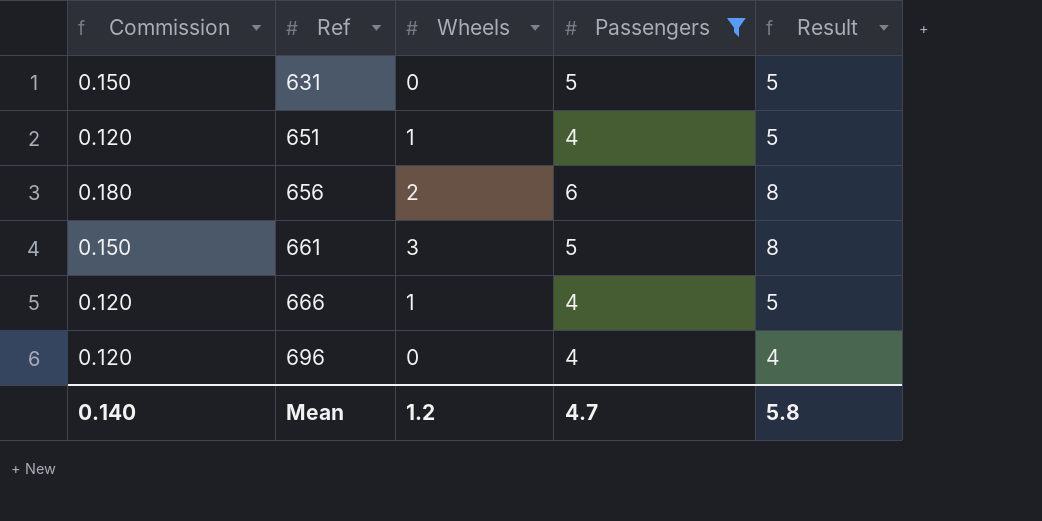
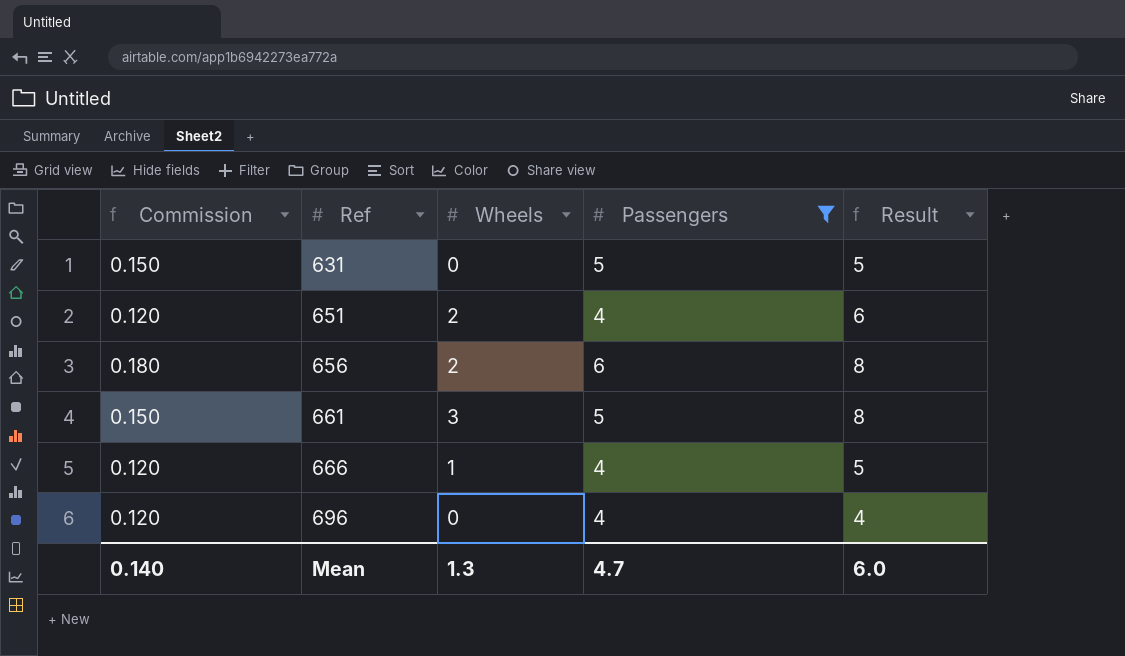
651 | Wheels: 1 -> 2
651 | Result: 5 -> 6
Mean | Wheels: 1.2 -> 1.3
Mean | Result: 5.8 -> 6.0

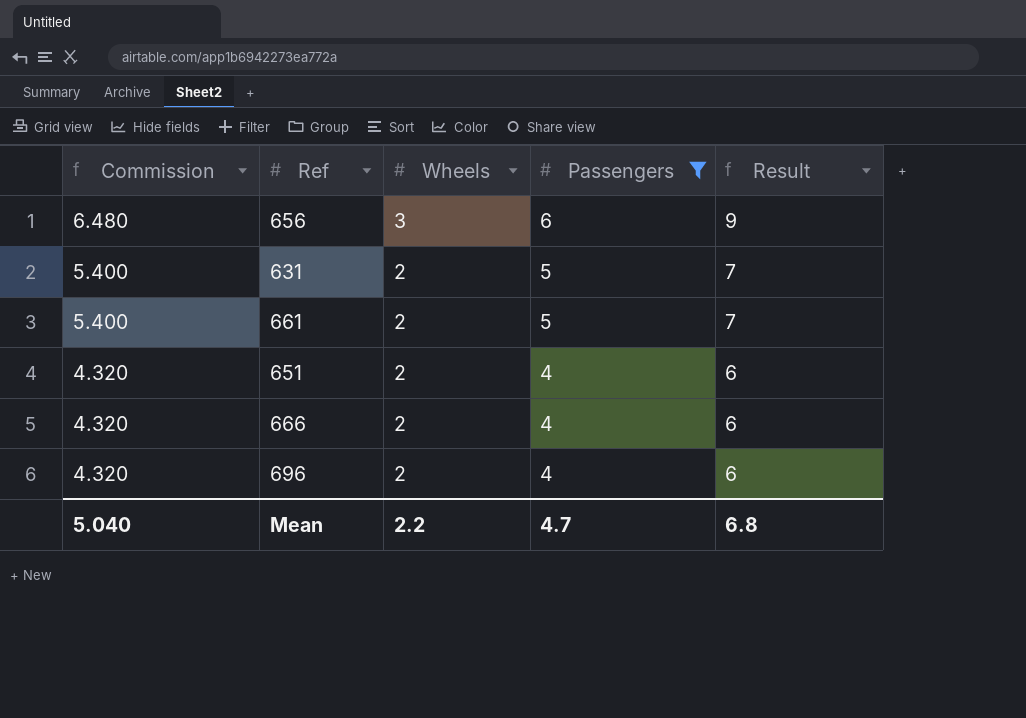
row order: Ref ascending -> Commission descending
column Commission | formula: [Passengers] * 0.03 -> [Passengers] * 1.08
656 | Wheels: 2 -> 3
656 | Result: 8 -> 9
631 | Wheels: 0 -> 2
631 | Result: 5 -> 7
661 | Wheels: 3 -> 2
661 | Result: 8 -> 7
666 | Wheels: 1 -> 2
666 | Result: 5 -> 6
696 | Wheels: 0 -> 2
696 | Result: 4 -> 6
Mean | Commission: 0.140 -> 5.040
Mean | Wheels: 1.3 -> 2.2
Mean | Result: 6.0 -> 6.8

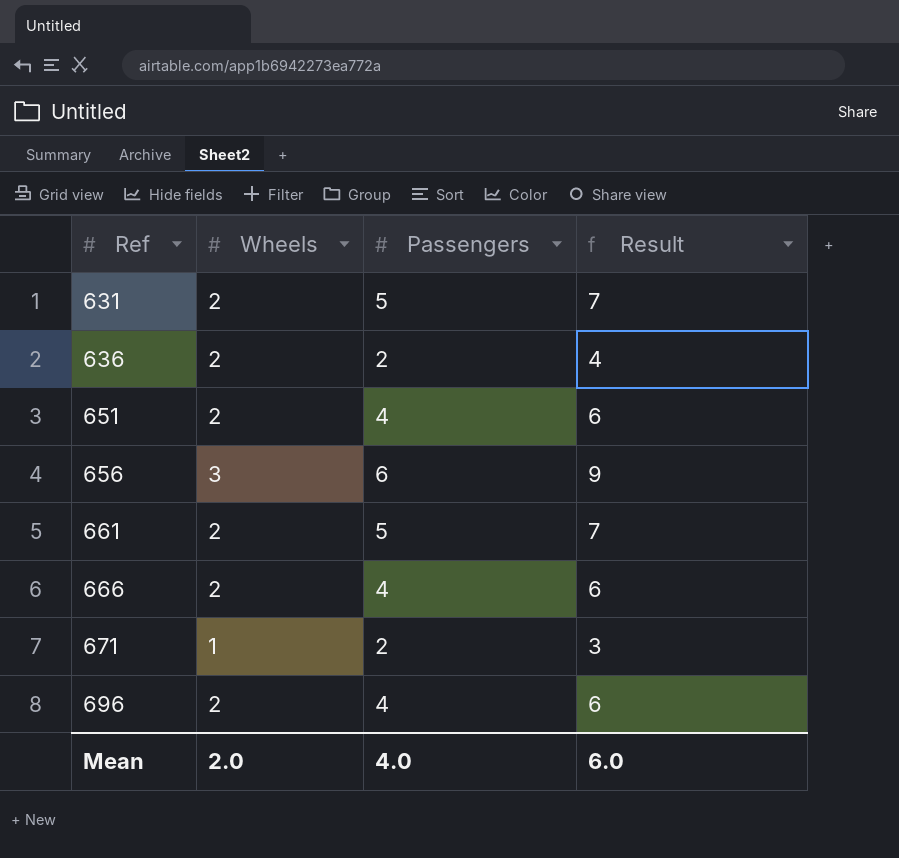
filter: Passengers != 2 -> none
row order: Commission descending -> Ref ascending
column Commission | formula: [Passengers] * 1.08 -> none
Mean | Wheels: 2.2 -> 2.0
Mean | Passengers: 4.7 -> 4.0
Mean | Result: 6.8 -> 6.0

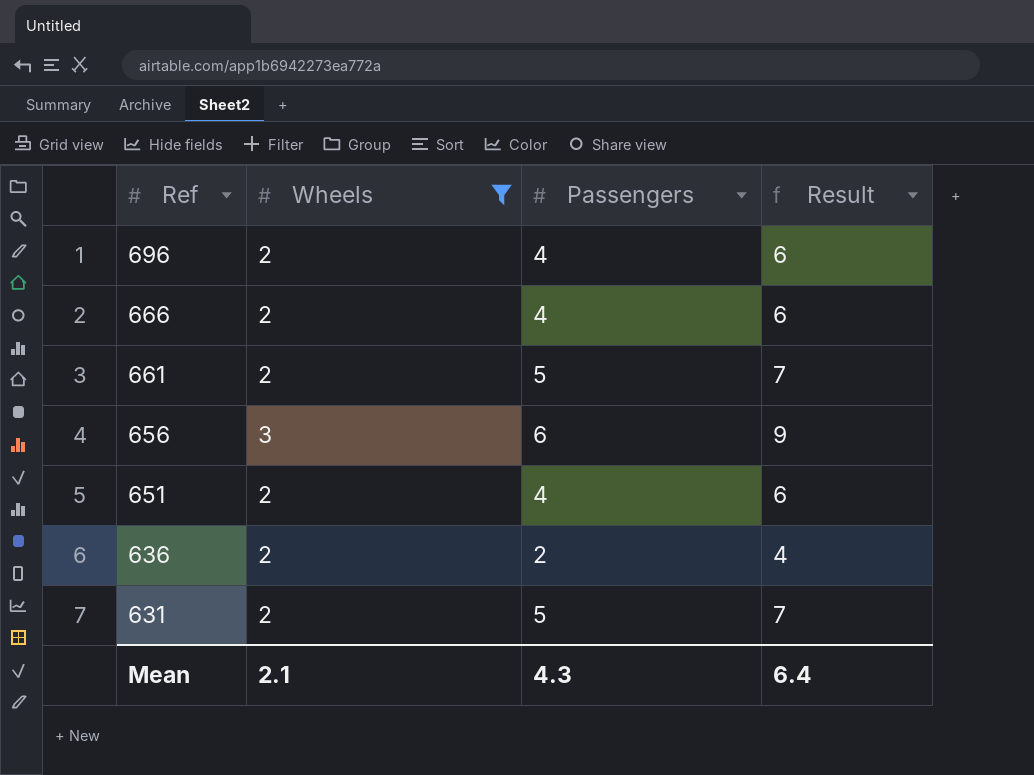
filter: none -> Wheels != 1
row order: Ref ascending -> Ref descending
Mean | Wheels: 2.0 -> 2.1
Mean | Passengers: 4.0 -> 4.3
Mean | Result: 6.0 -> 6.4

